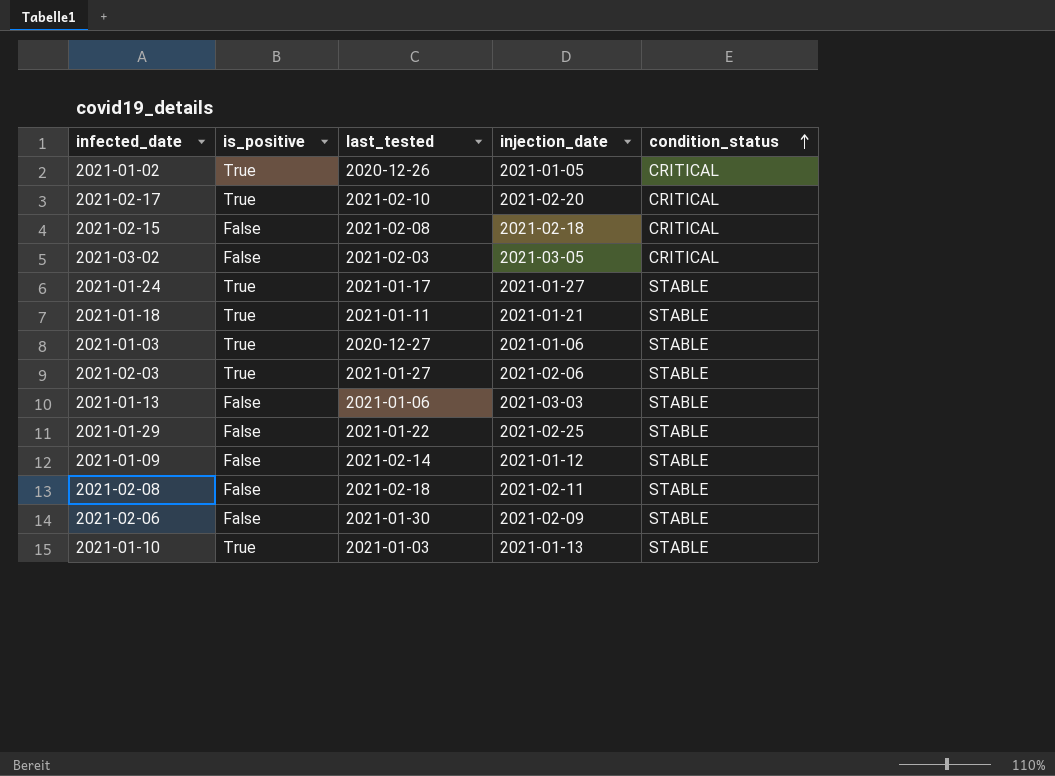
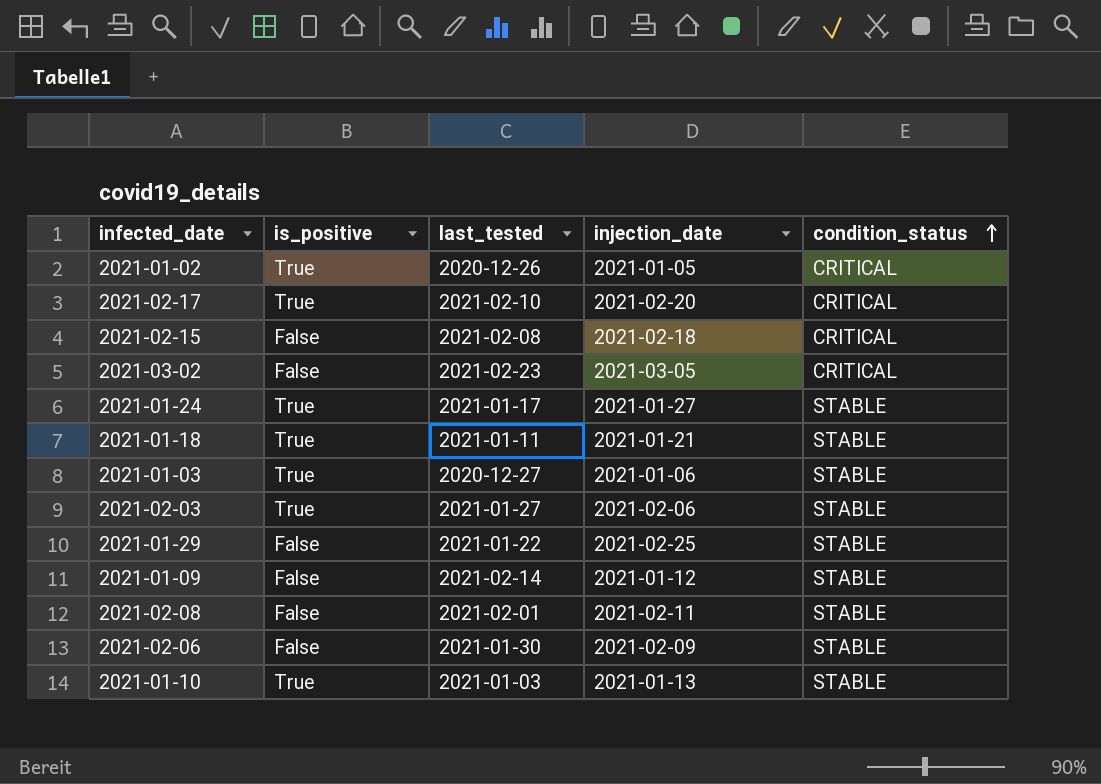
row 2021-01-13: False | 2021-01-06 | 2021-03-03 | STABLE -> none
2021-03-02 | last_tested: 2021-02-03 -> 2021-02-23
2021-02-08 | last_tested: 2021-02-18 -> 2021-02-01

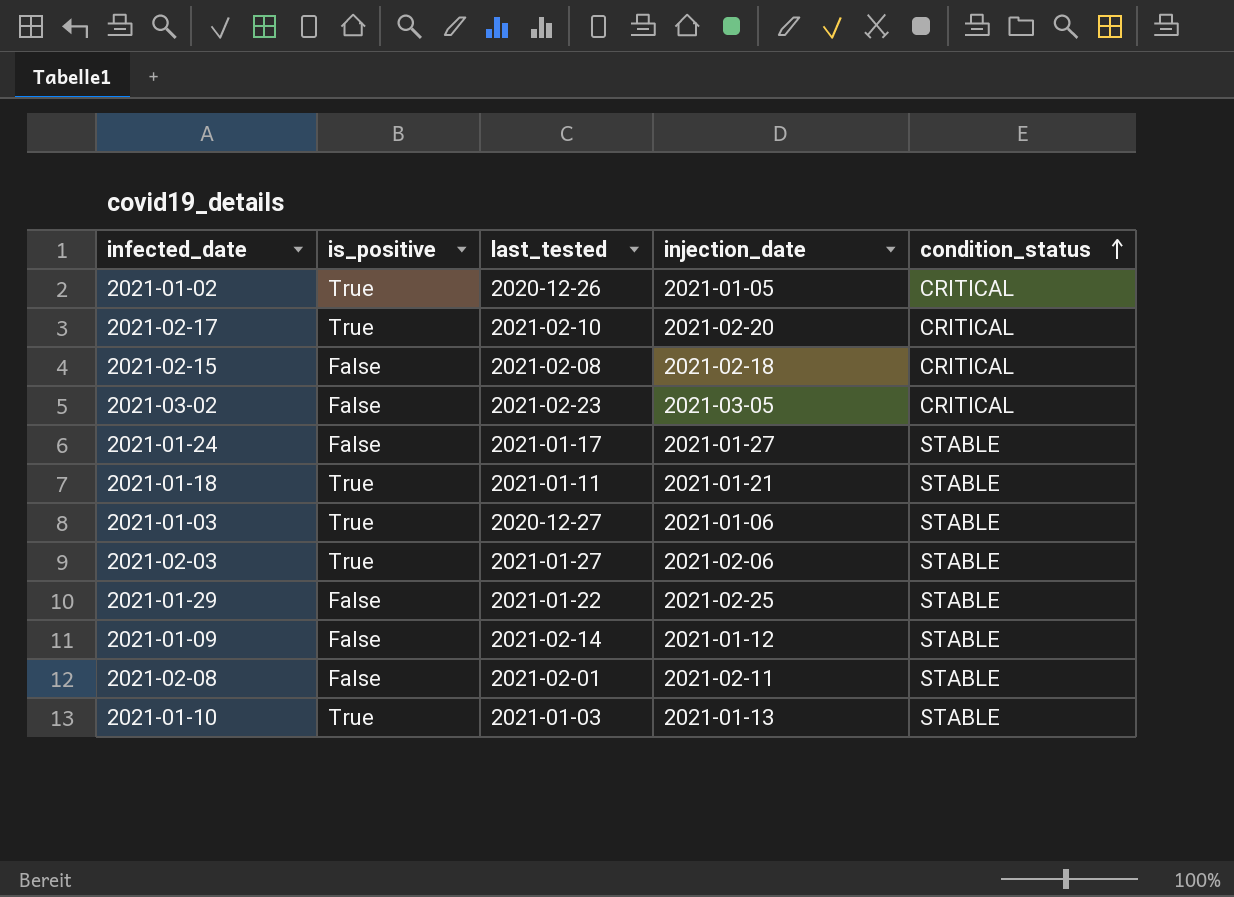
row 2021-02-06: False | 2021-01-30 | 2021-02-09 | STABLE -> none
2021-01-24 | is_positive: True -> False

